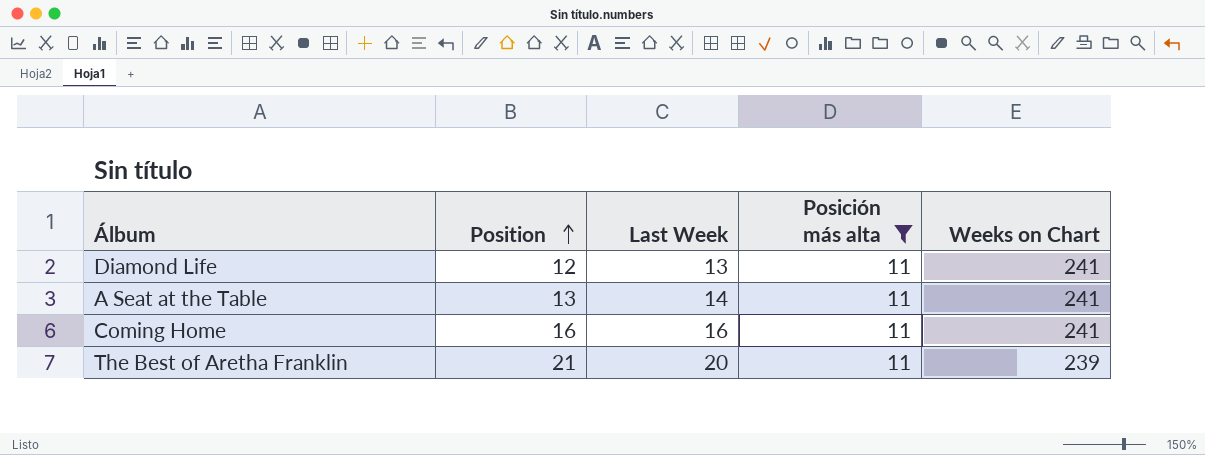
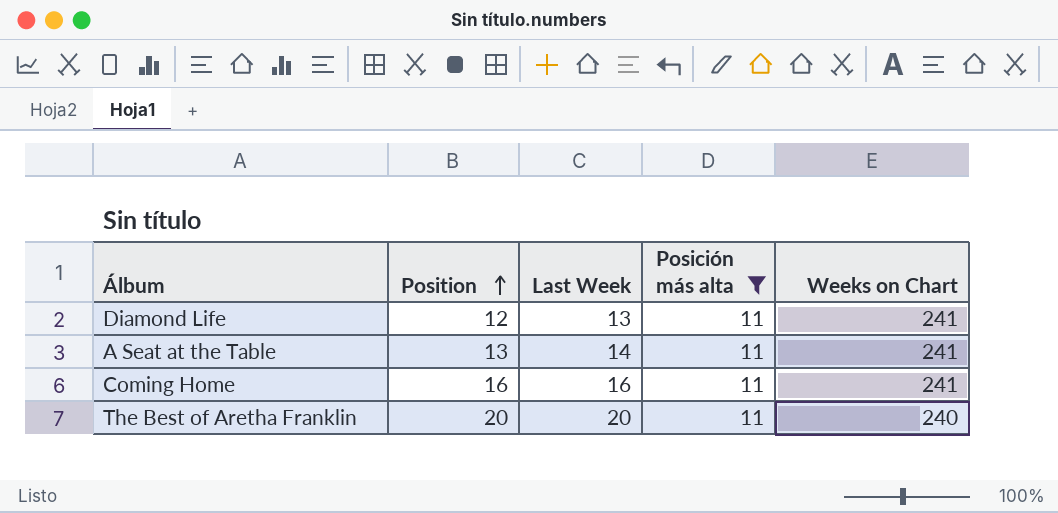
The Best of Aretha Franklin | Position: 21 -> 20
The Best of Aretha Franklin | Weeks on Chart: 239 -> 240

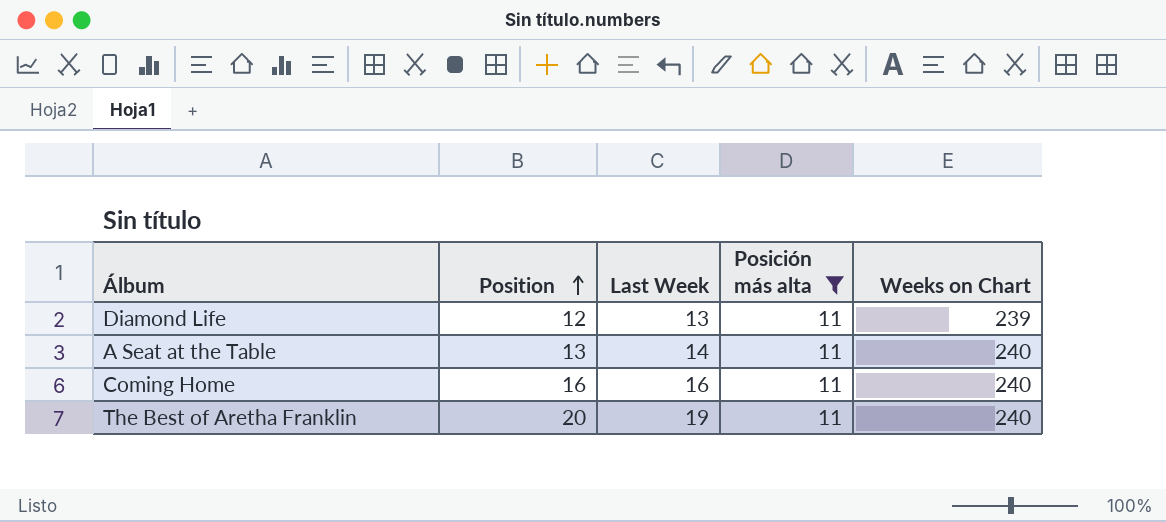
Diamond Life | Weeks on Chart: 241 -> 239
A Seat at the Table | Weeks on Chart: 241 -> 240
Coming Home | Weeks on Chart: 241 -> 240
The Best of Aretha Franklin | Last Week: 20 -> 19

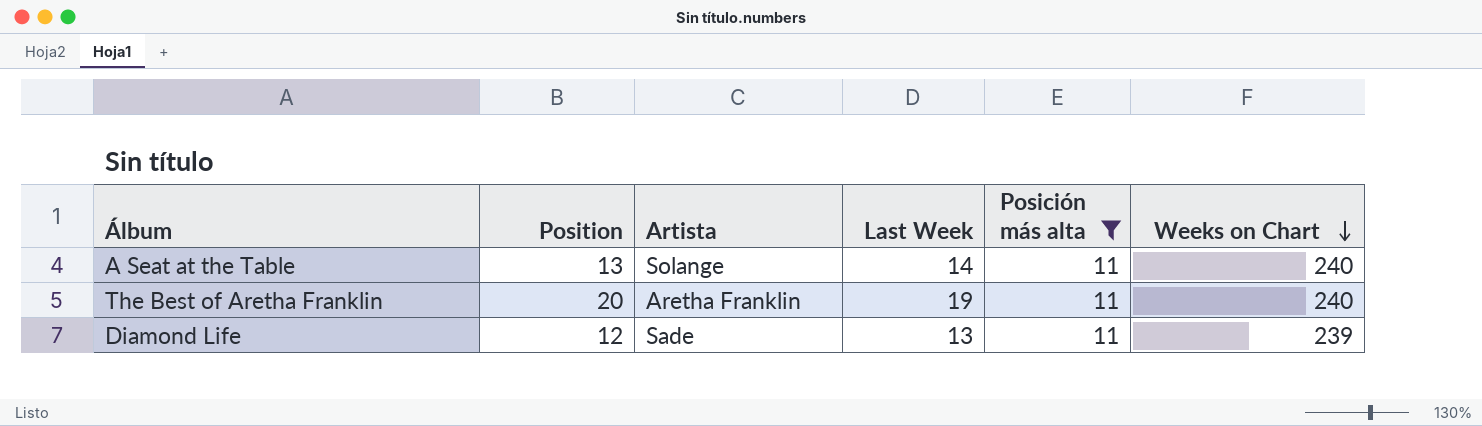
row order: Position ascending -> Weeks on Chart descending
column Artista | position: none -> 3
row Coming Home: 16 | 16 | 11 | 240 -> none

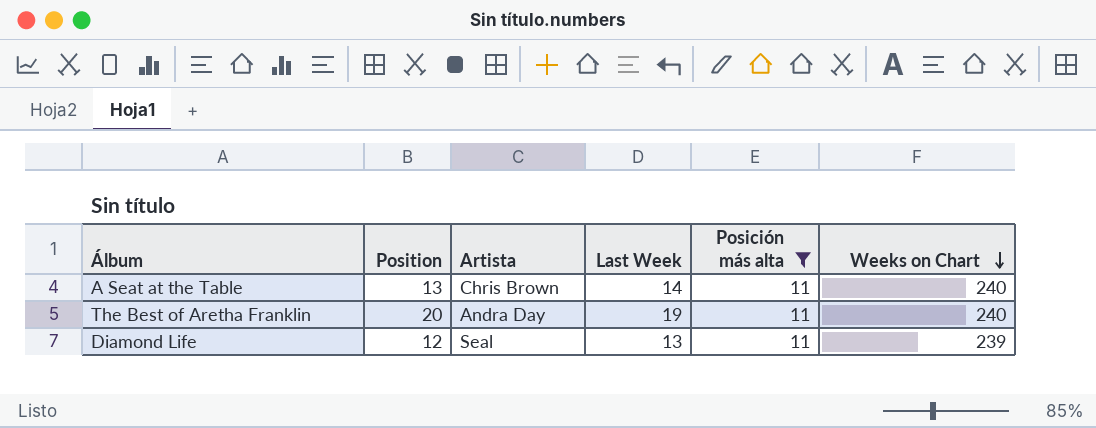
A Seat at the Table | Artista: Solange -> Chris Brown
The Best of Aretha Franklin | Artista: Aretha Franklin -> Andra Day
Diamond Life | Artista: Sade -> Seal

